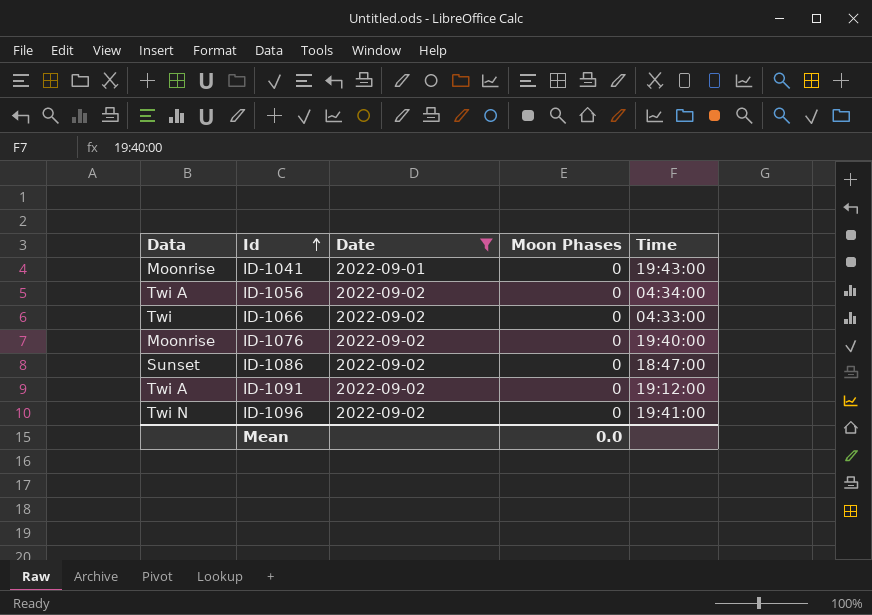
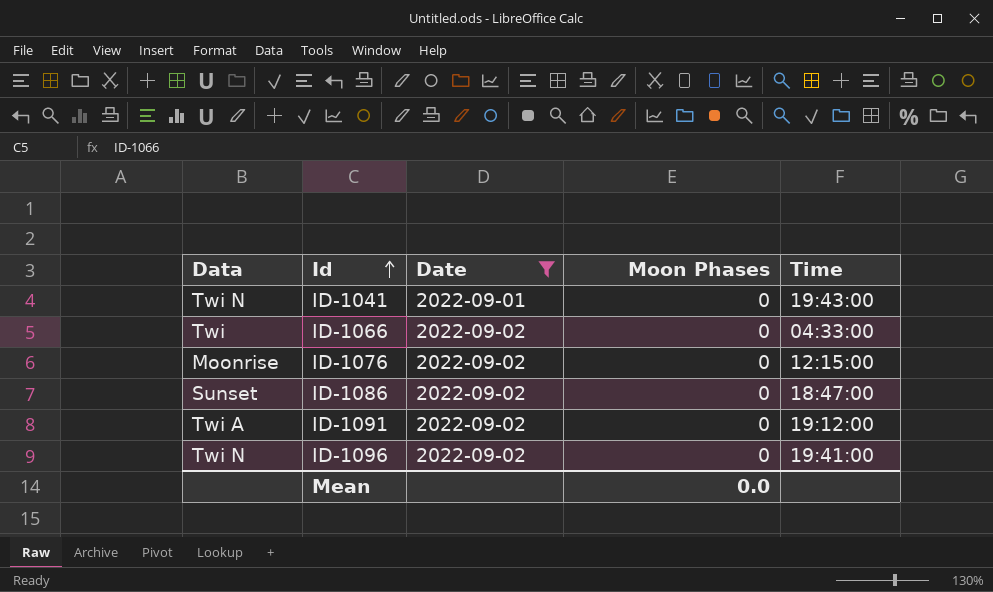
row ID-1056: Twi A | 2022-09-02 | 0 | 04:34:00 -> none
ID-1041 | Data: Moonrise -> Twi N
ID-1076 | Time: 19:40:00 -> 12:15:00

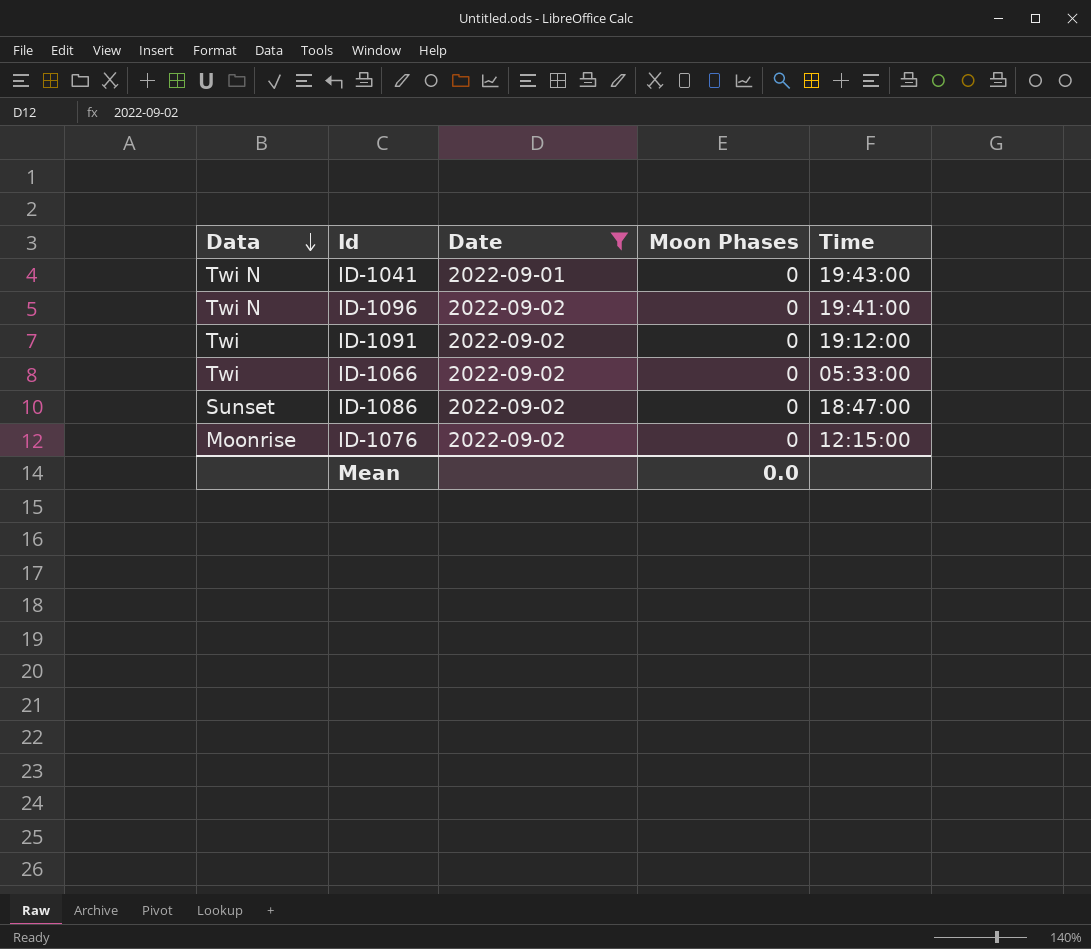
row order: Id ascending -> Data descending
ID-1091 | Data: Twi A -> Twi
ID-1066 | Time: 04:33:00 -> 05:33:00

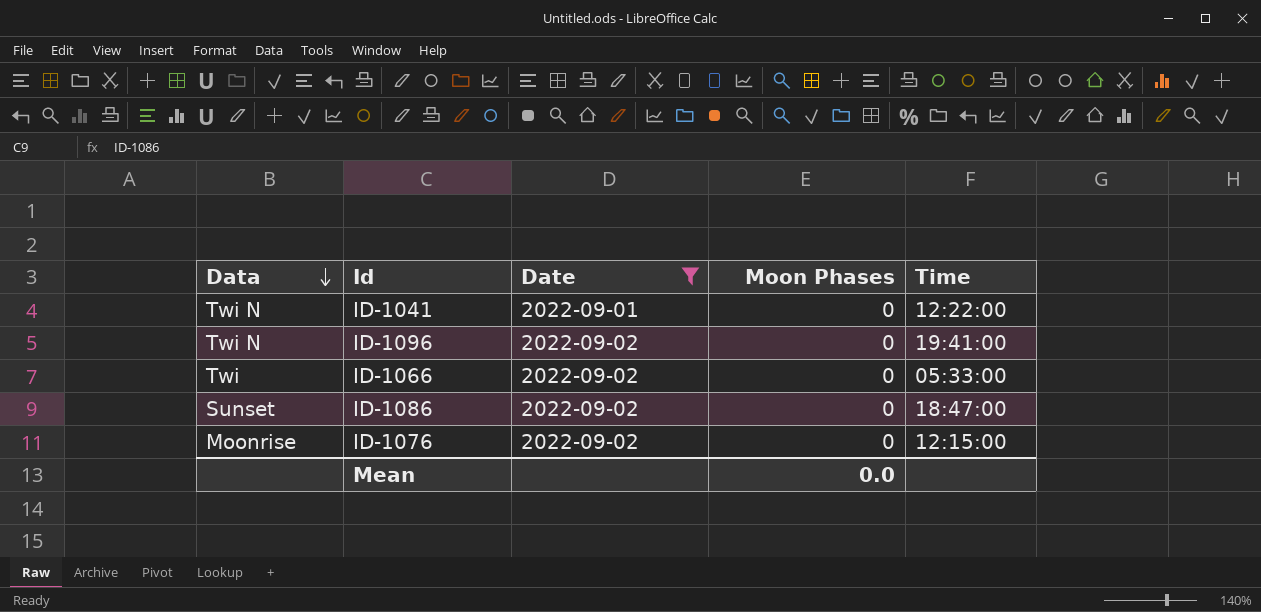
row ID-1091: Twi | 2022-09-02 | 0 | 19:12:00 -> none
ID-1041 | Time: 19:43:00 -> 12:22:00

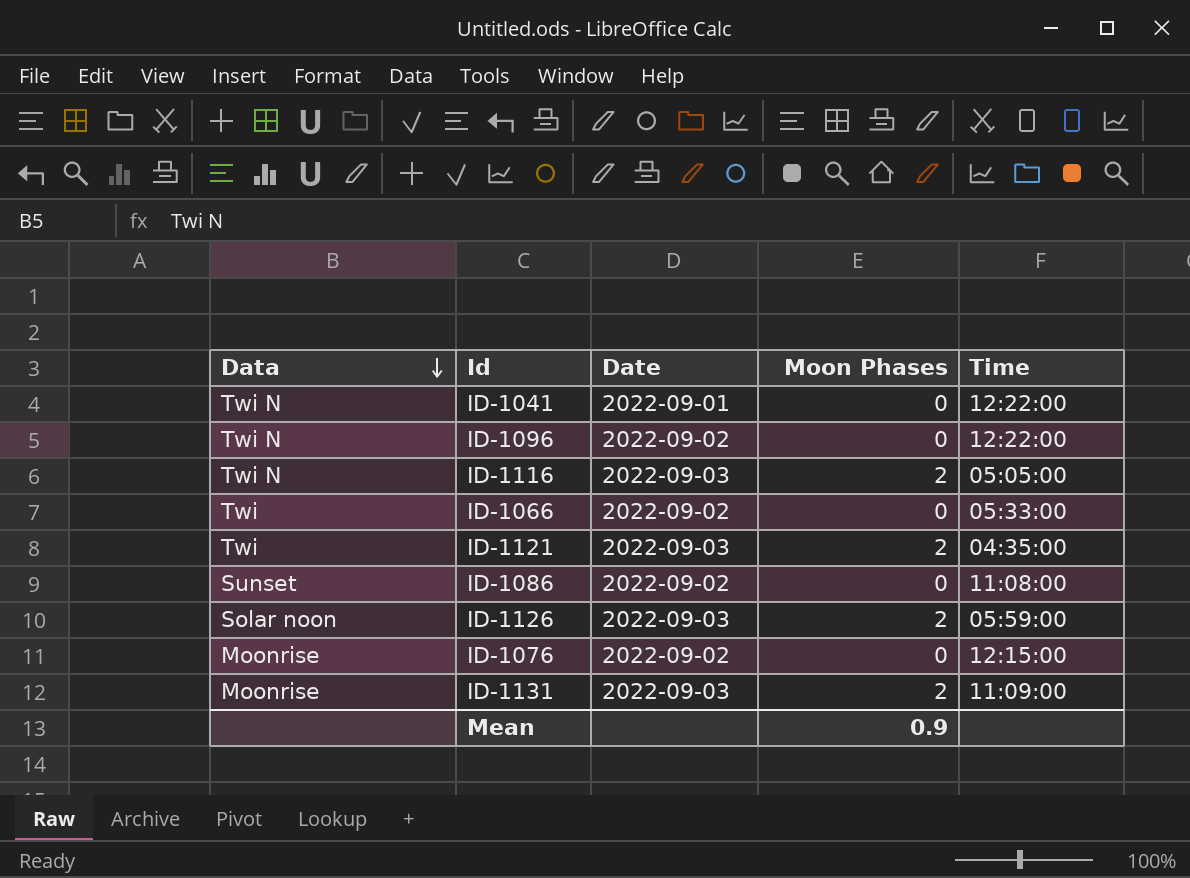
filter: Date != 2022-09-03 -> none
ID-1096 | Time: 19:41:00 -> 12:22:00
ID-1086 | Time: 18:47:00 -> 11:08:00
Mean | Moon Phases: 0.0 -> 0.9

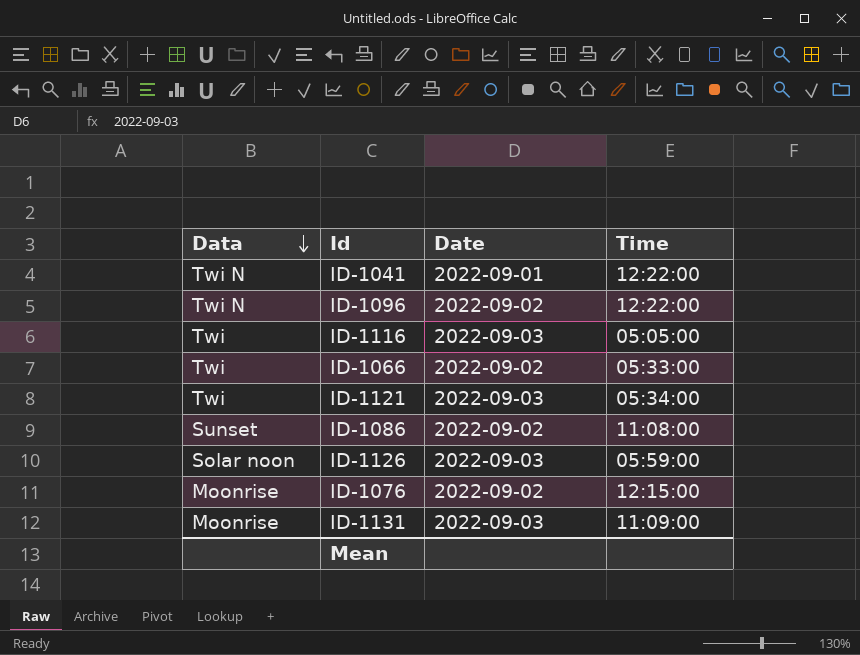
column Moon Phases | position: 4 -> none
ID-1116 | Data: Twi N -> Twi
ID-1121 | Time: 04:35:00 -> 05:34:00

